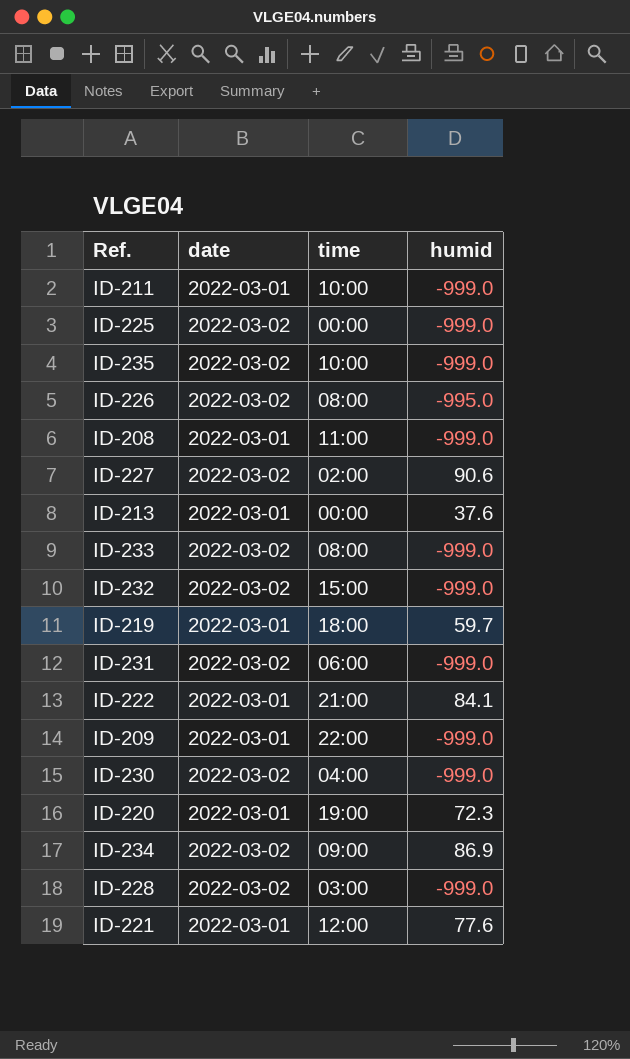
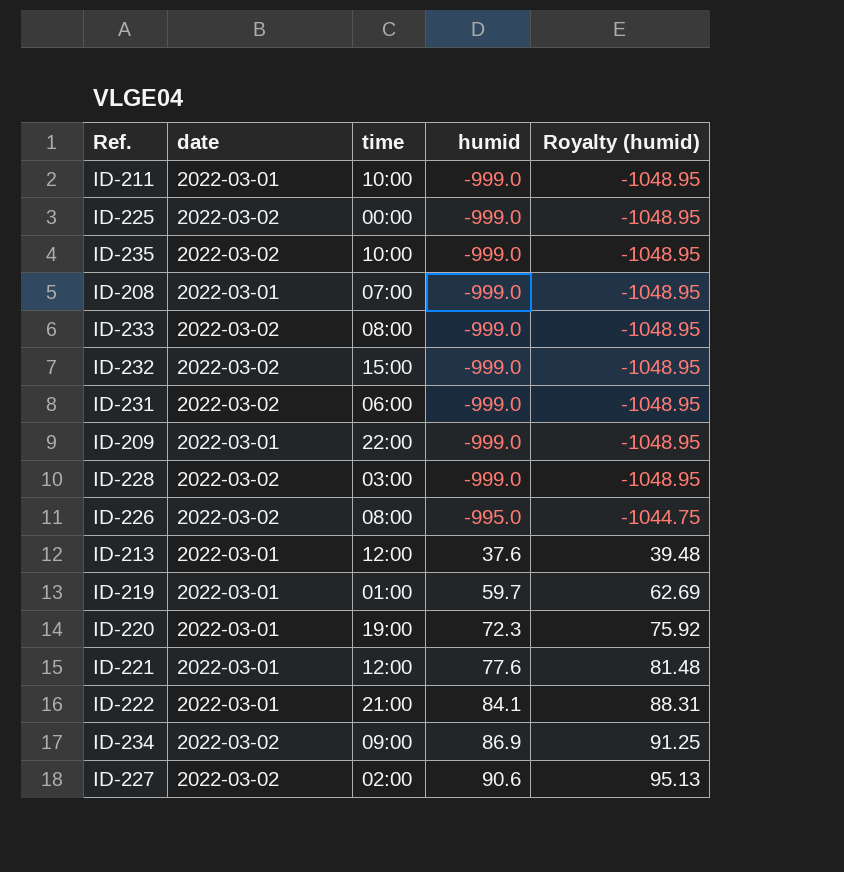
row order: none -> humid ascending
column Royalty (humid) | formula: none -> [humid] * 1.05
row ID-230: 2022-03-02 | 04:00 | -999.0 -> none
ID-208 | time: 11:00 -> 07:00
ID-213 | time: 00:00 -> 12:00
ID-219 | time: 18:00 -> 01:00

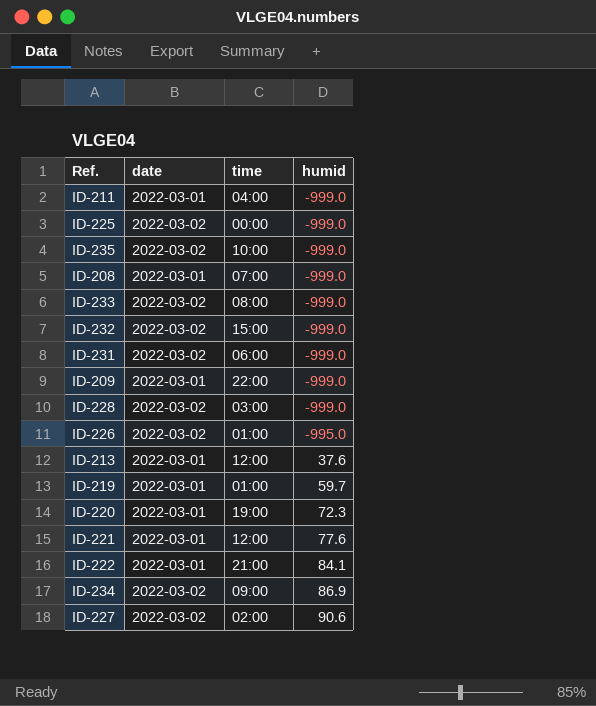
column Royalty (humid) | formula: [humid] * 1.05 -> none
ID-211 | time: 10:00 -> 04:00
ID-226 | time: 08:00 -> 01:00

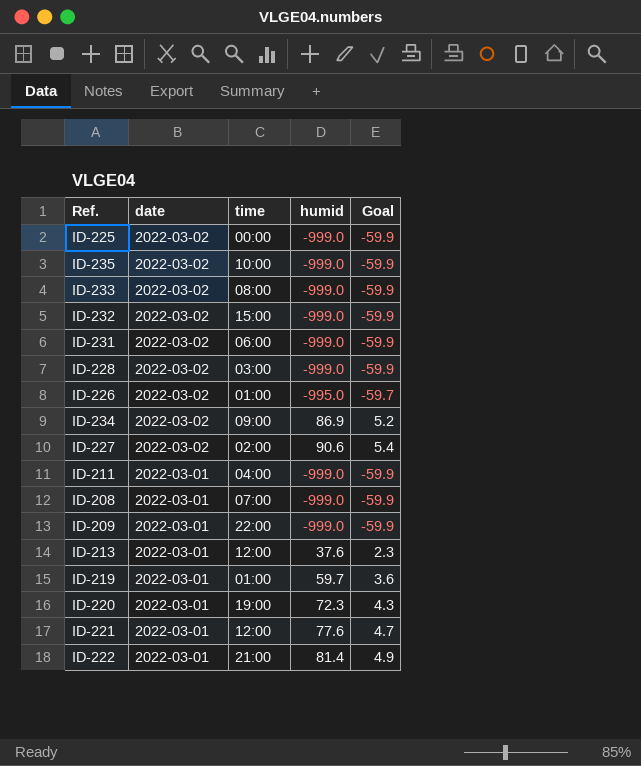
row order: humid ascending -> date descending
column Goal | formula: none -> [humid] * 0.06
ID-222 | humid: 84.1 -> 81.4

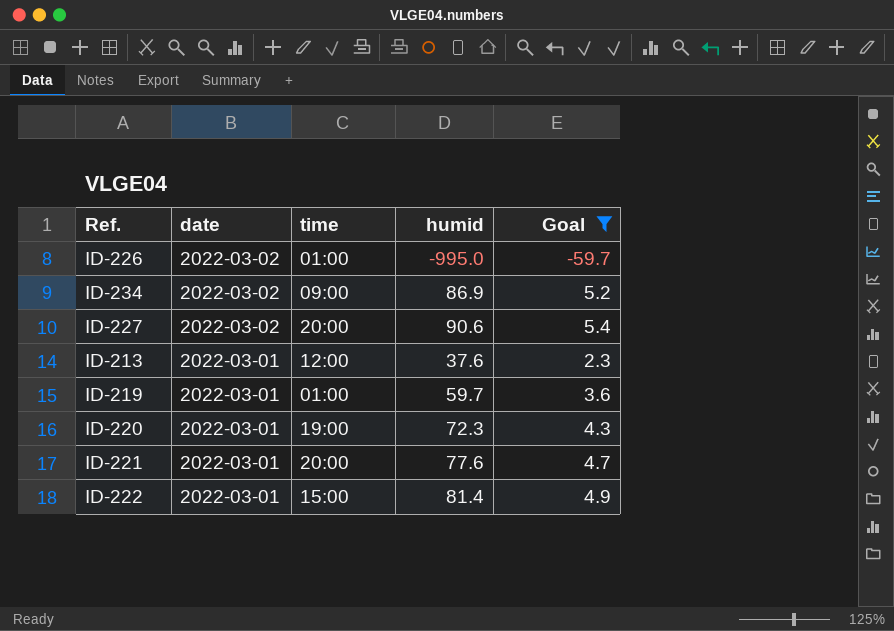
filter: none -> Goal != -59.9
ID-227 | time: 02:00 -> 20:00
ID-221 | time: 12:00 -> 20:00
ID-222 | time: 21:00 -> 15:00

